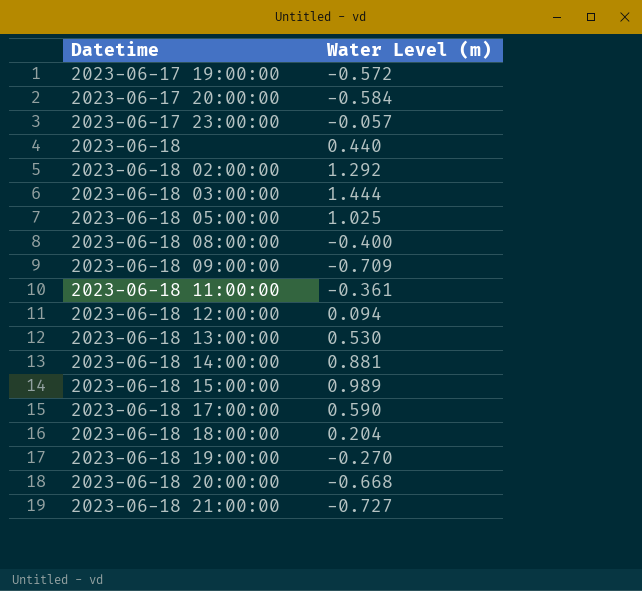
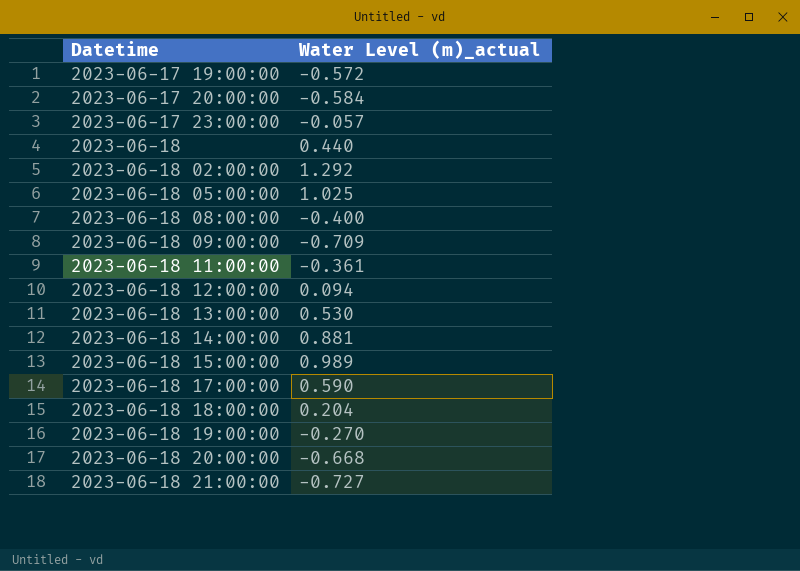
column name: Water Level (m) -> Water Level (m)_actual
row 2023-06-18 03:00:00: 1.444 -> none

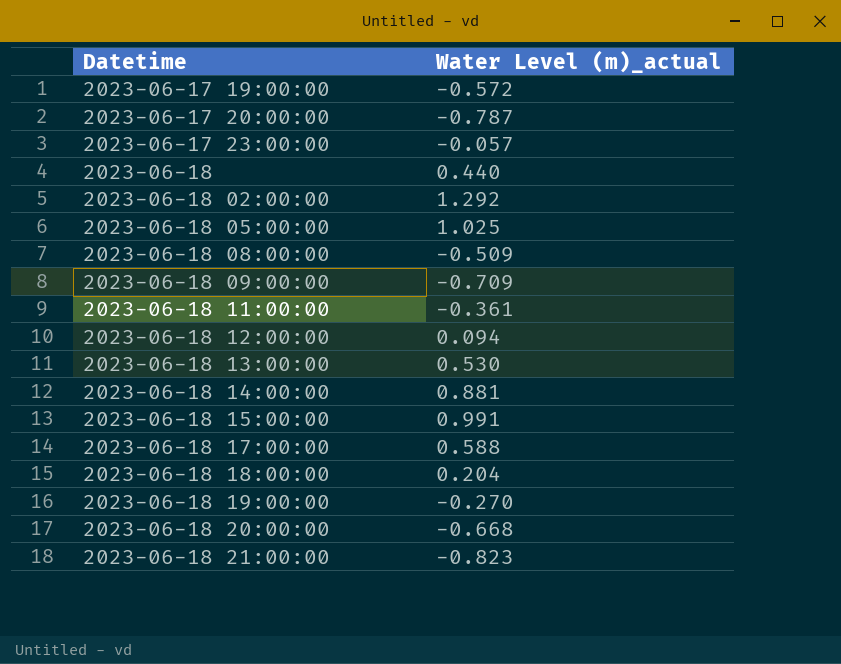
2023-06-17 20:00:00 | Water Level (m)_actual: -0.584 -> -0.787
2023-06-18 08:00:00 | Water Level (m)_actual: -0.400 -> -0.509
2023-06-18 15:00:00 | Water Level (m)_actual: 0.989 -> 0.991
2023-06-18 17:00:00 | Water Level (m)_actual: 0.590 -> 0.588
2023-06-18 21:00:00 | Water Level (m)_actual: -0.727 -> -0.823

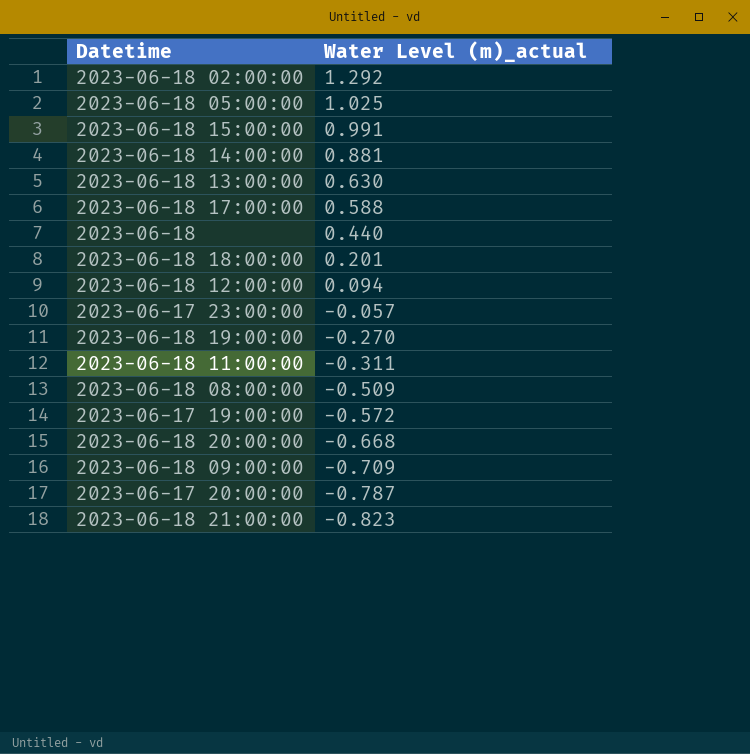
row order: Datetime ascending -> Water Level (m)_actual descending
2023-06-18 13:00:00 | Water Level (m)_actual: 0.530 -> 0.630
2023-06-18 18:00:00 | Water Level (m)_actual: 0.204 -> 0.201
2023-06-18 11:00:00 | Water Level (m)_actual: -0.361 -> -0.311

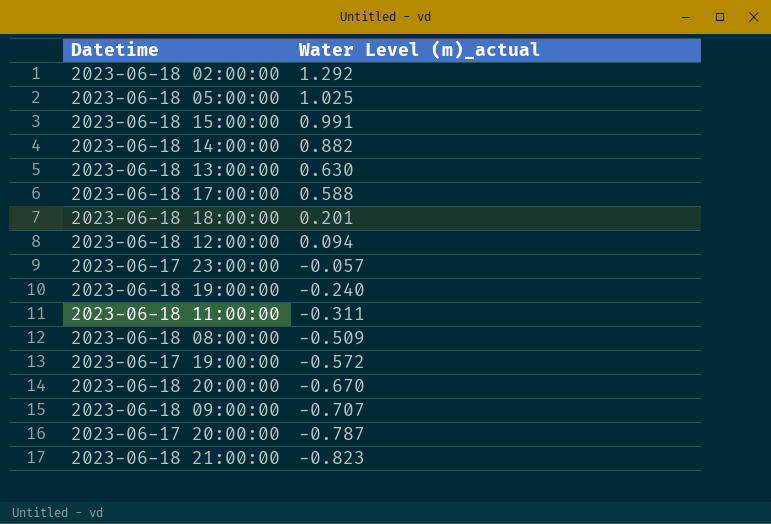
row 2023-06-18: 0.440 -> none
2023-06-18 14:00:00 | Water Level (m)_actual: 0.881 -> 0.882
2023-06-18 19:00:00 | Water Level (m)_actual: -0.270 -> -0.240
2023-06-18 20:00:00 | Water Level (m)_actual: -0.668 -> -0.670
2023-06-18 09:00:00 | Water Level (m)_actual: -0.709 -> -0.707

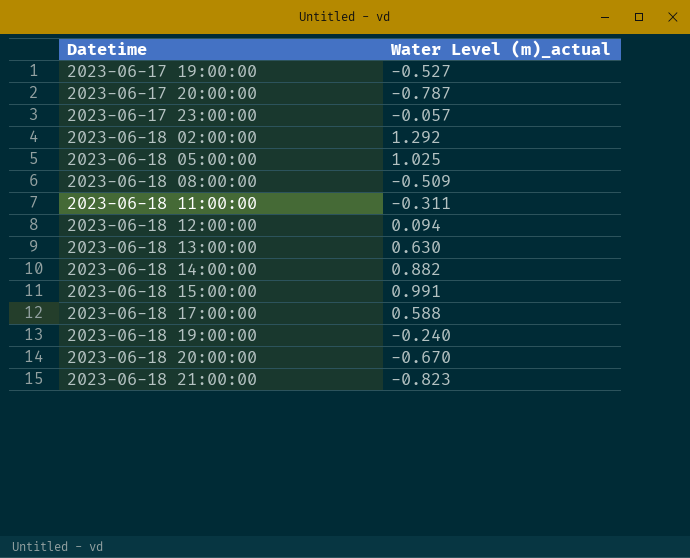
row order: Water Level (m)_actual descending -> Datetime ascending
row 2023-06-18 18:00:00: 0.201 -> none
row 2023-06-18 09:00:00: -0.707 -> none
2023-06-17 19:00:00 | Water Level (m)_actual: -0.572 -> -0.527

